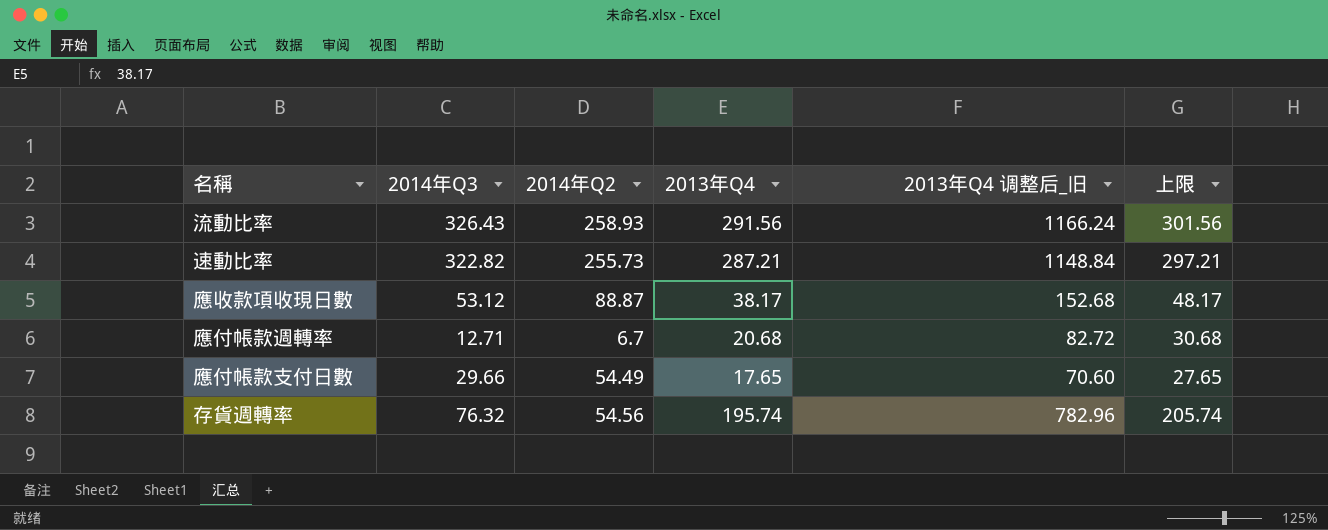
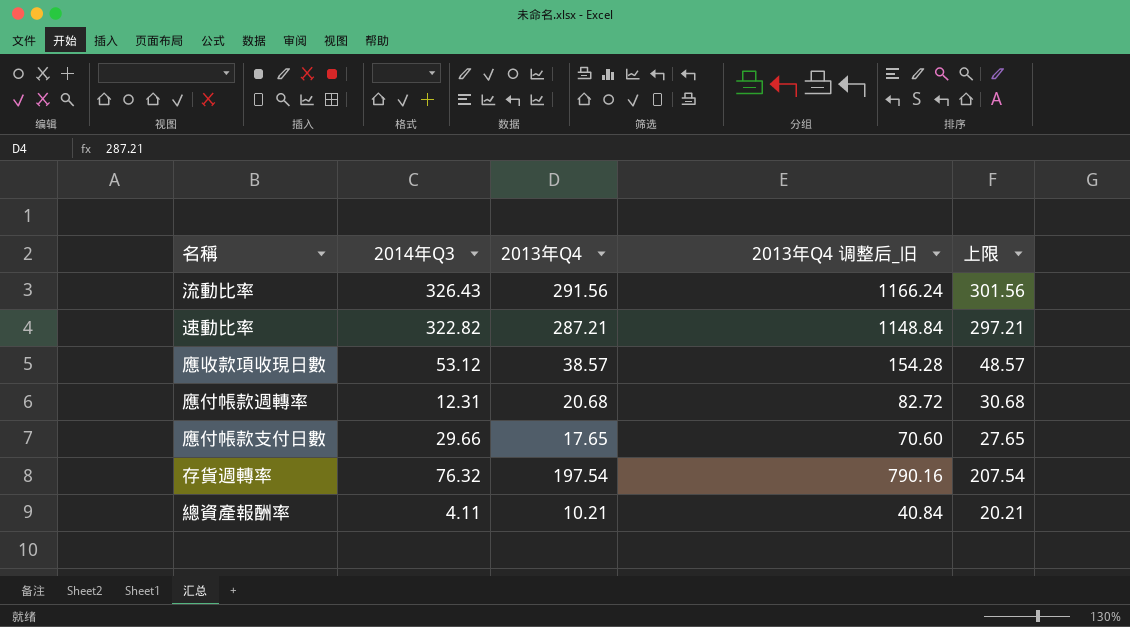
column 2014年Q2 | position: 3 -> none
應收款項收現日數 | 2013年Q4: 38.17 -> 38.57
應收款項收現日數 | 2013年Q4 调整后_旧: 152.68 -> 154.28
應收款項收現日數 | 上限: 48.17 -> 48.57
應付帳款週轉率 | 2014年Q3: 12.71 -> 12.31
存貨週轉率 | 2013年Q4: 195.74 -> 197.54
存貨週轉率 | 2013年Q4 调整后_旧: 782.96 -> 790.16
存貨週轉率 | 上限: 205.74 -> 207.54
row 總資產報酬率: none -> 4.11 | 10.21 | 40.84 | 20.21

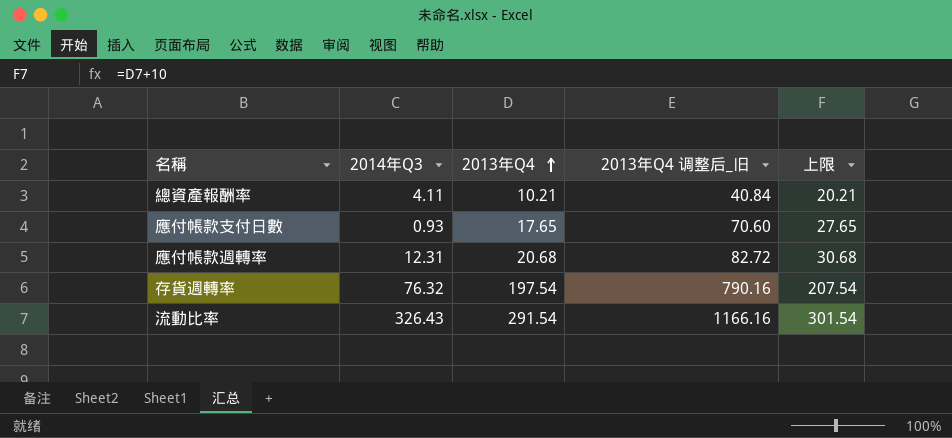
row order: none -> 2013年Q4 ascending
row 速動比率: 322.82 | 287.21 | 1148.84 | 297.21 -> none
row 應收款項收現日數: 53.12 | 38.57 | 154.28 | 48.57 -> none
應付帳款支付日數 | 2014年Q3: 29.66 -> 0.93
流動比率 | 2013年Q4: 291.56 -> 291.54
流動比率 | 2013年Q4 调整后_旧: 1166.24 -> 1166.16
流動比率 | 上限: 301.56 -> 301.54

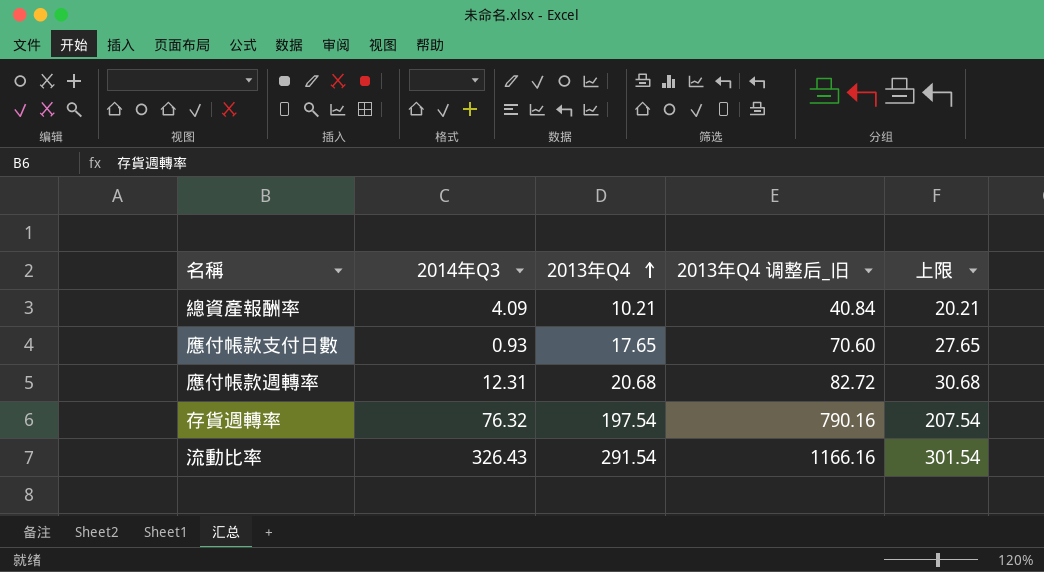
總資產報酬率 | 2014年Q3: 4.11 -> 4.09

